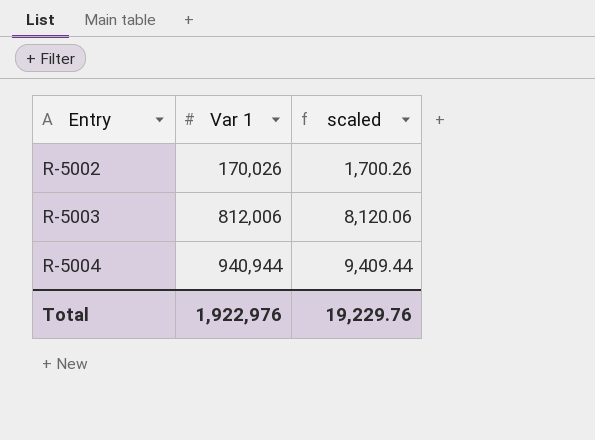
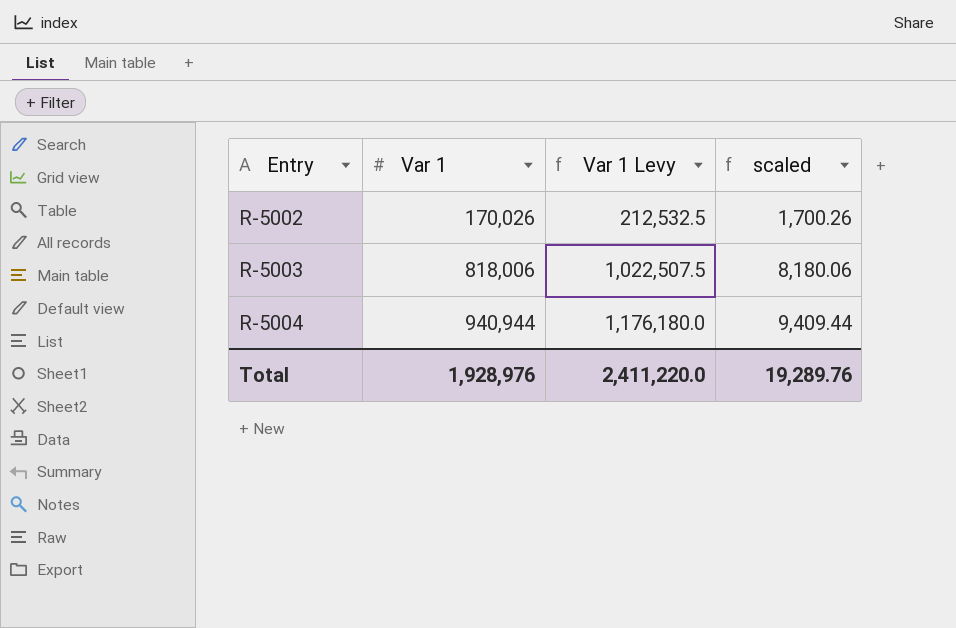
column Var 1 Levy | formula: none -> [Var 1] * 1.25
R-5003 | Var 1: 812,006 -> 818,006
R-5003 | scaled: 8,120.06 -> 8,180.06
Total | Var 1: 1,922,976 -> 1,928,976
Total | scaled: 19,229.76 -> 19,289.76

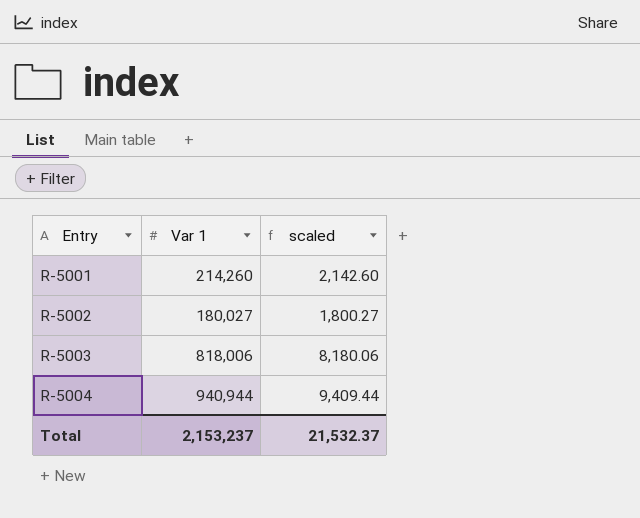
column Var 1 Levy | formula: [Var 1] * 1.25 -> none
row R-5001: none -> 214,260 | 2,142.60
R-5002 | Var 1: 170,026 -> 180,027
R-5002 | scaled: 1,700.26 -> 1,800.27
Total | Var 1: 1,928,976 -> 2,153,237
Total | scaled: 19,289.76 -> 21,532.37

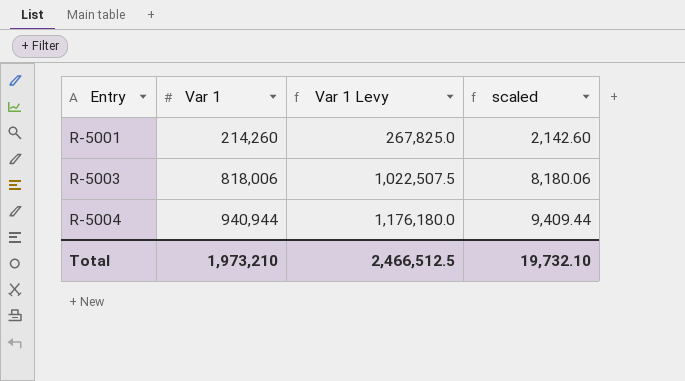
column Var 1 Levy | formula: none -> [Var 1] * 1.25
row R-5002: 180,027 | 1,800.27 -> none
Total | Var 1: 2,153,237 -> 1,973,210
Total | scaled: 21,532.37 -> 19,732.10

